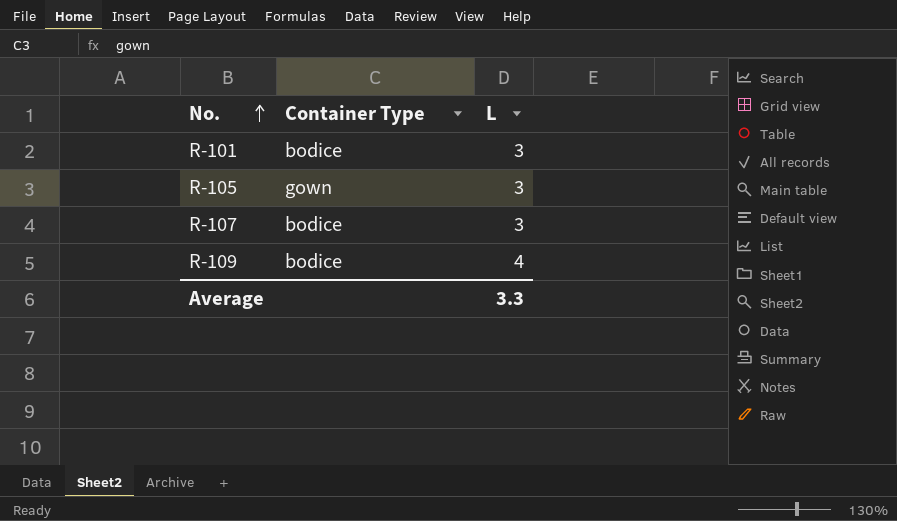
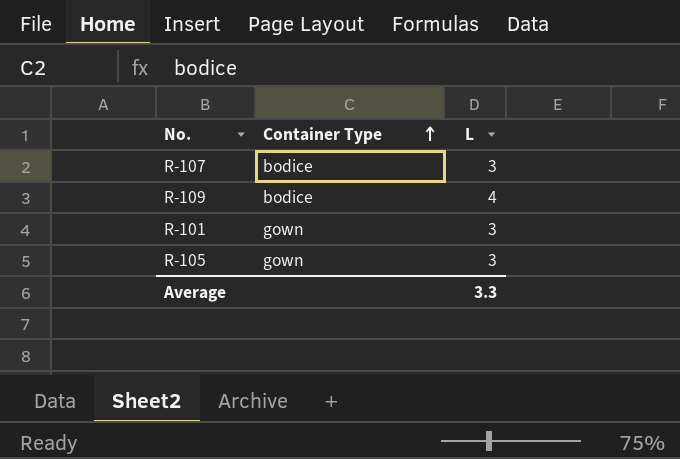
row order: No. ascending -> Container Type ascending
R-101 | Container Type: bodice -> gown

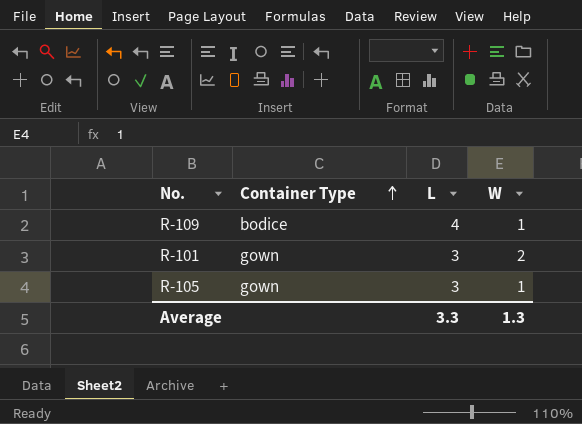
column W | position: none -> 4
row R-107: bodice | 3 -> none

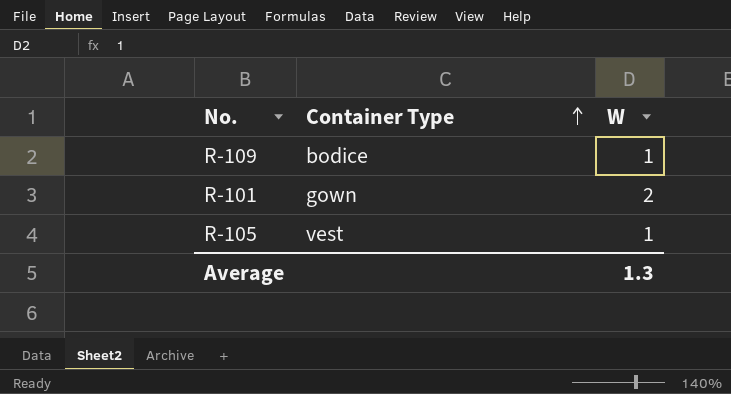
column L | position: 3 -> none
R-105 | Container Type: gown -> vest

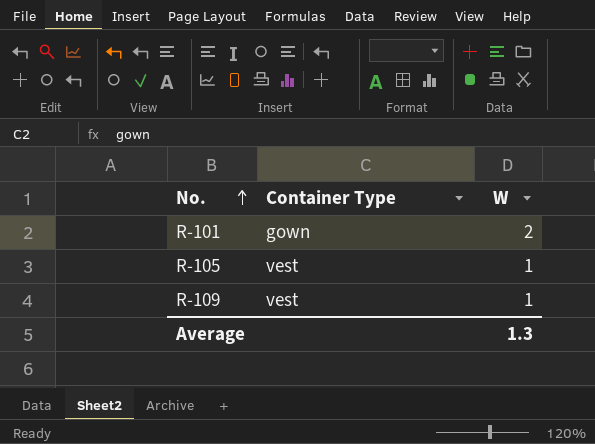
row order: Container Type ascending -> No. ascending
R-109 | Container Type: bodice -> vest

